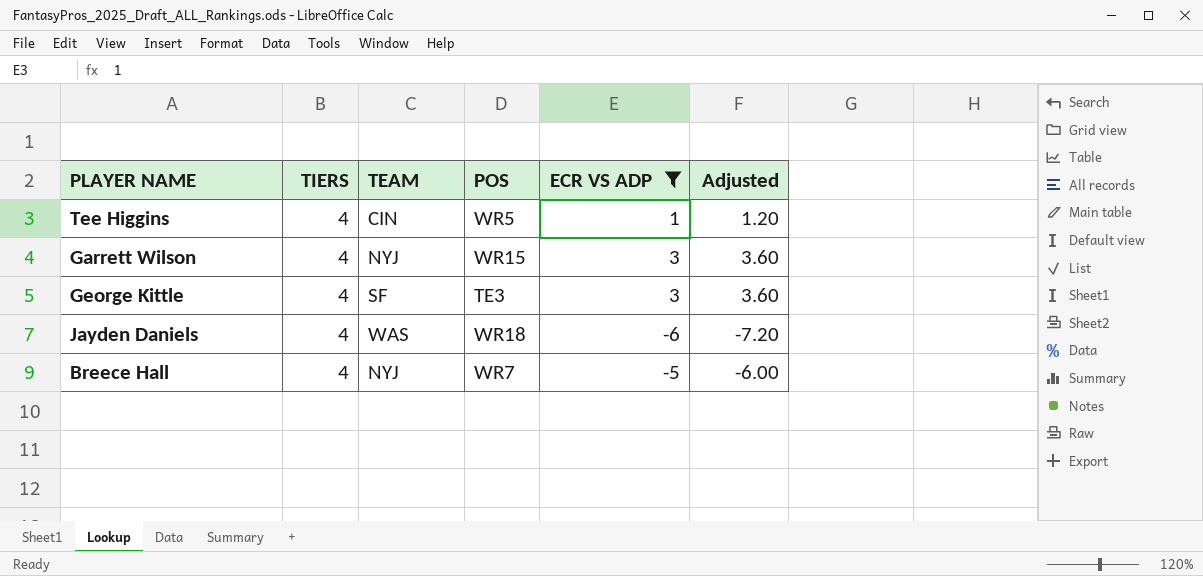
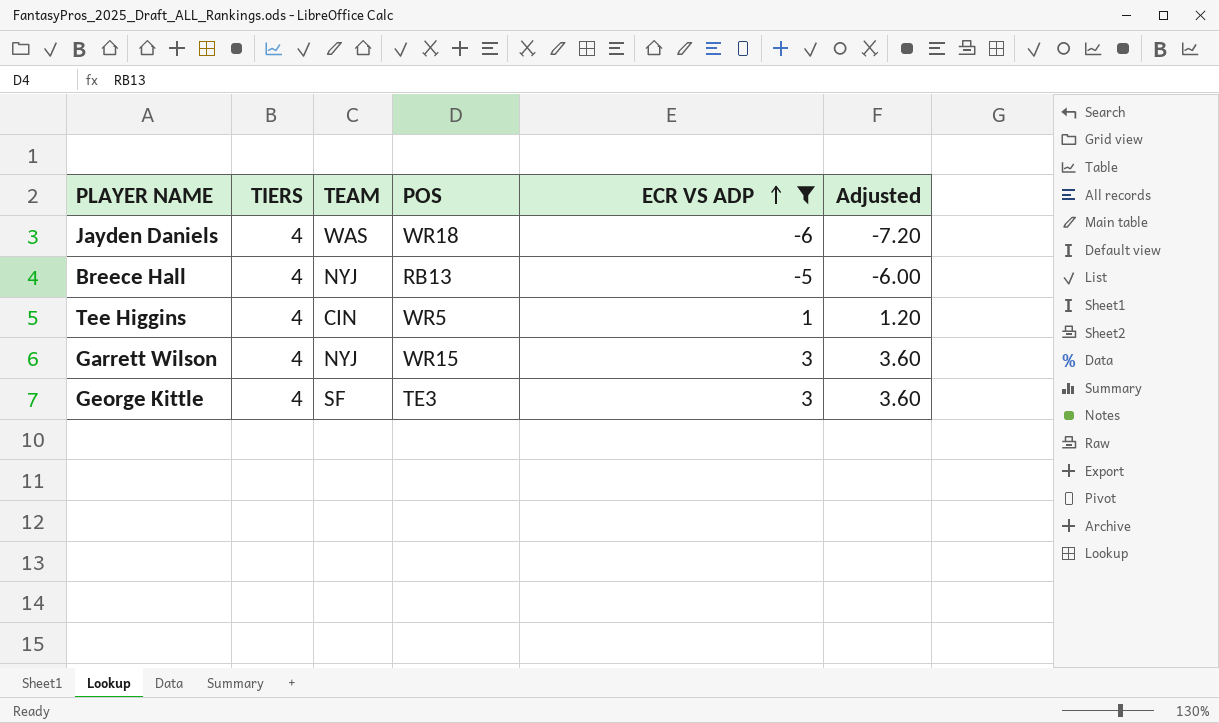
row order: none -> ECR VS ADP ascending
Breece Hall | POS: WR7 -> RB13

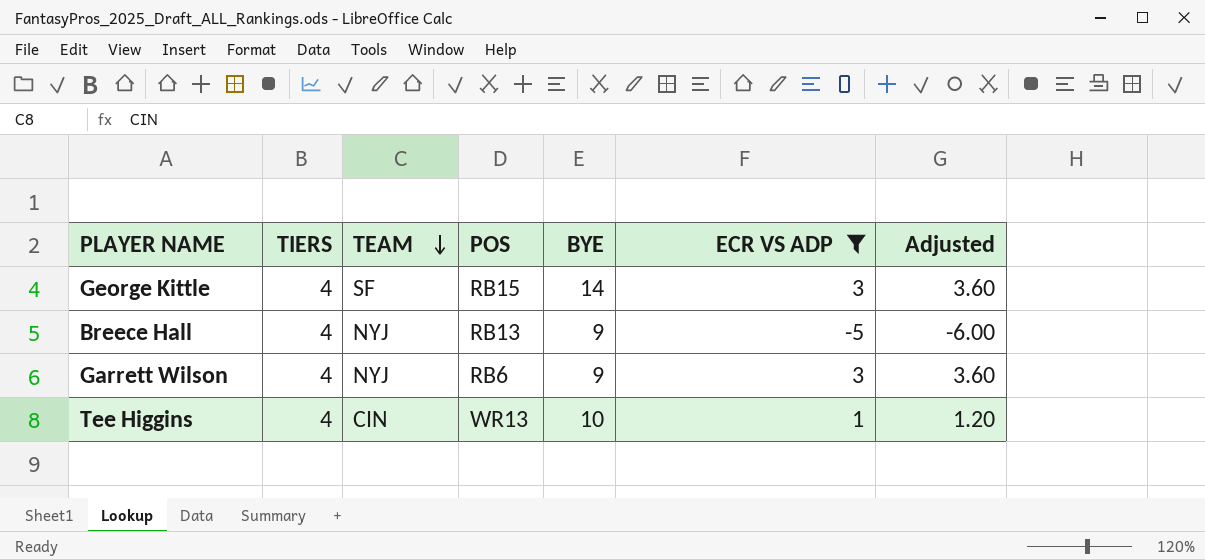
row order: ECR VS ADP ascending -> TEAM descending
column BYE | position: none -> 5
row Jayden Daniels: 4 | WAS | WR18 | -6 | -7.20 -> none
George Kittle | POS: TE3 -> RB15
Garrett Wilson | POS: WR15 -> RB6
Tee Higgins | POS: WR5 -> WR13

